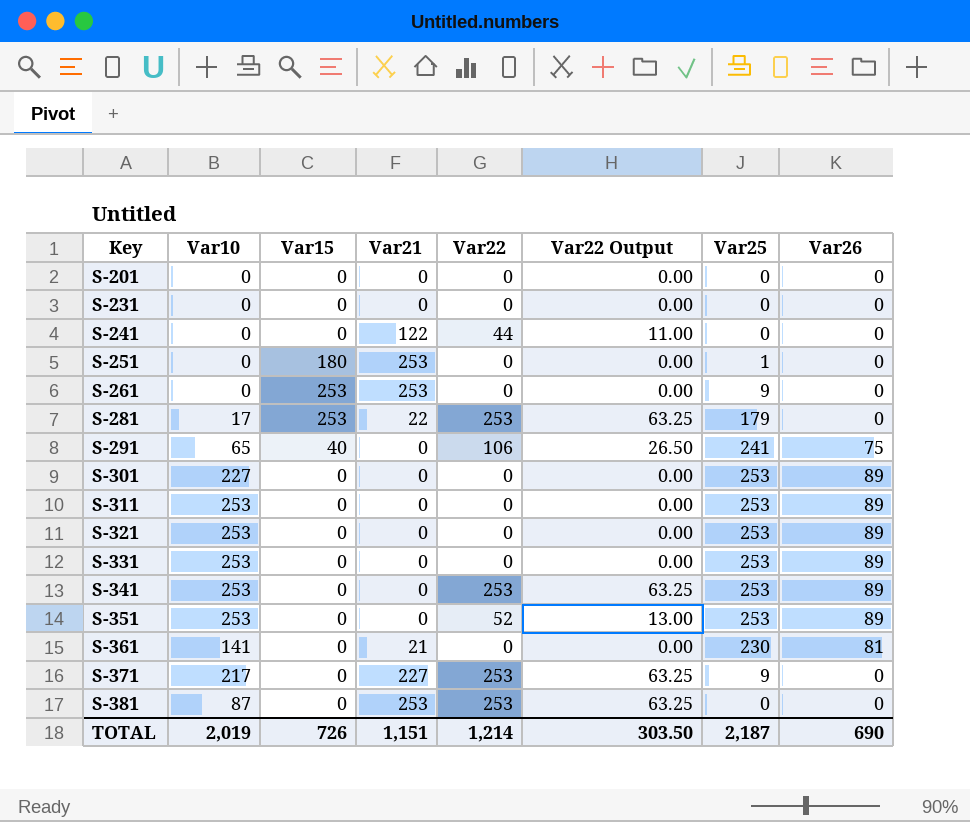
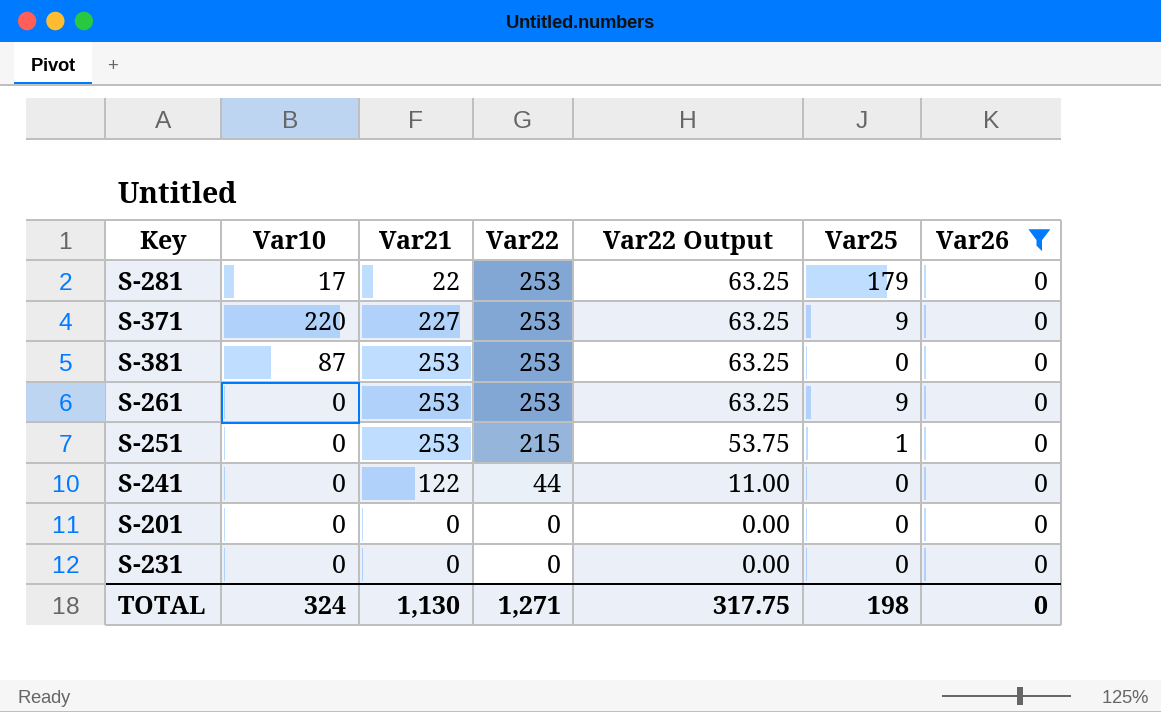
filter: none -> Var26 = 0
row order: Key ascending -> Var22 descending
column Var15 | position: 3 -> none
S-371 | Var10: 217 -> 220
S-261 | Var22: 0 -> 253
S-261 | Var22 Output: 0.00 -> 63.25
S-251 | Var22: 0 -> 215
S-251 | Var22 Output: 0.00 -> 53.75
TOTAL | Var10: 2,019 -> 324
TOTAL | Var21: 1,151 -> 1,130
TOTAL | Var22: 1,214 -> 1,271
TOTAL | Var22 Output: 303.50 -> 317.75
TOTAL | Var25: 2,187 -> 198
TOTAL | Var26: 690 -> 0

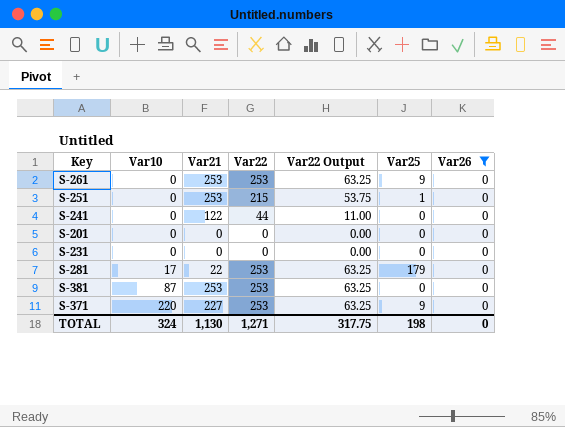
row order: Var22 descending -> Var10 ascending

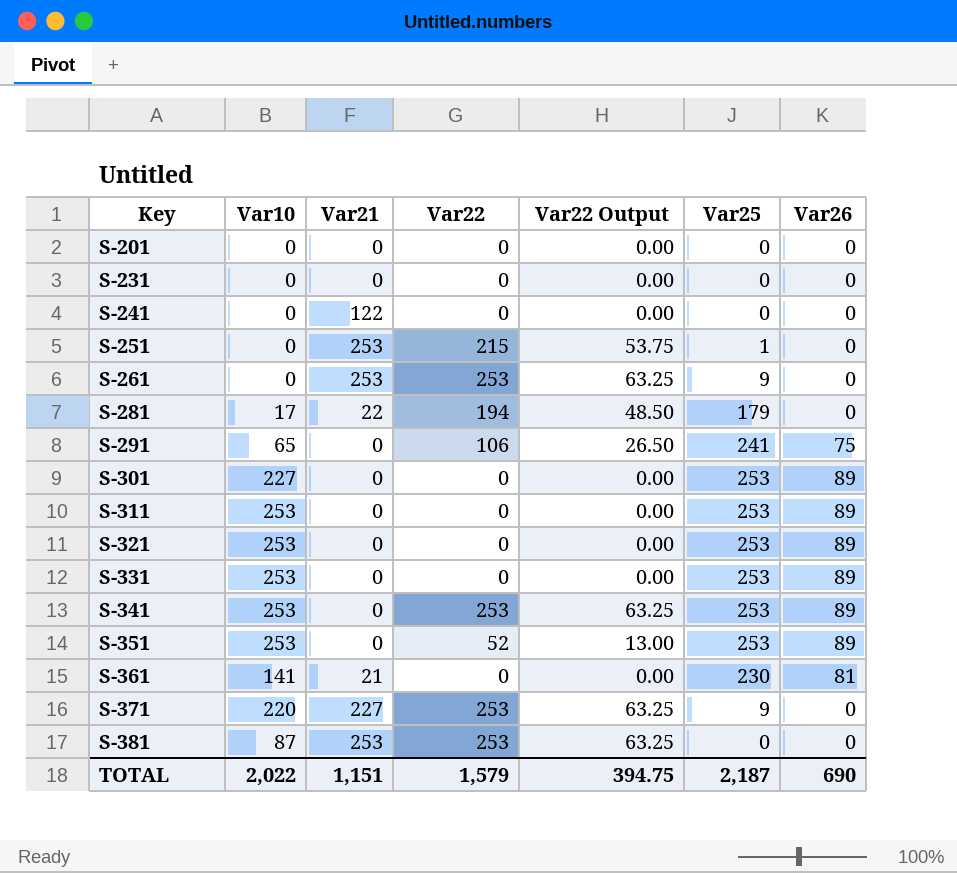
filter: Var26 = 0 -> none
row order: Var10 ascending -> Key ascending
S-241 | Var22: 44 -> 0
S-241 | Var22 Output: 11.00 -> 0.00
S-281 | Var22: 253 -> 194
S-281 | Var22 Output: 63.25 -> 48.50
TOTAL | Var10: 324 -> 2,022
TOTAL | Var21: 1,130 -> 1,151
TOTAL | Var22: 1,271 -> 1,579
TOTAL | Var22 Output: 317.75 -> 394.75
TOTAL | Var25: 198 -> 2,187
TOTAL | Var26: 0 -> 690

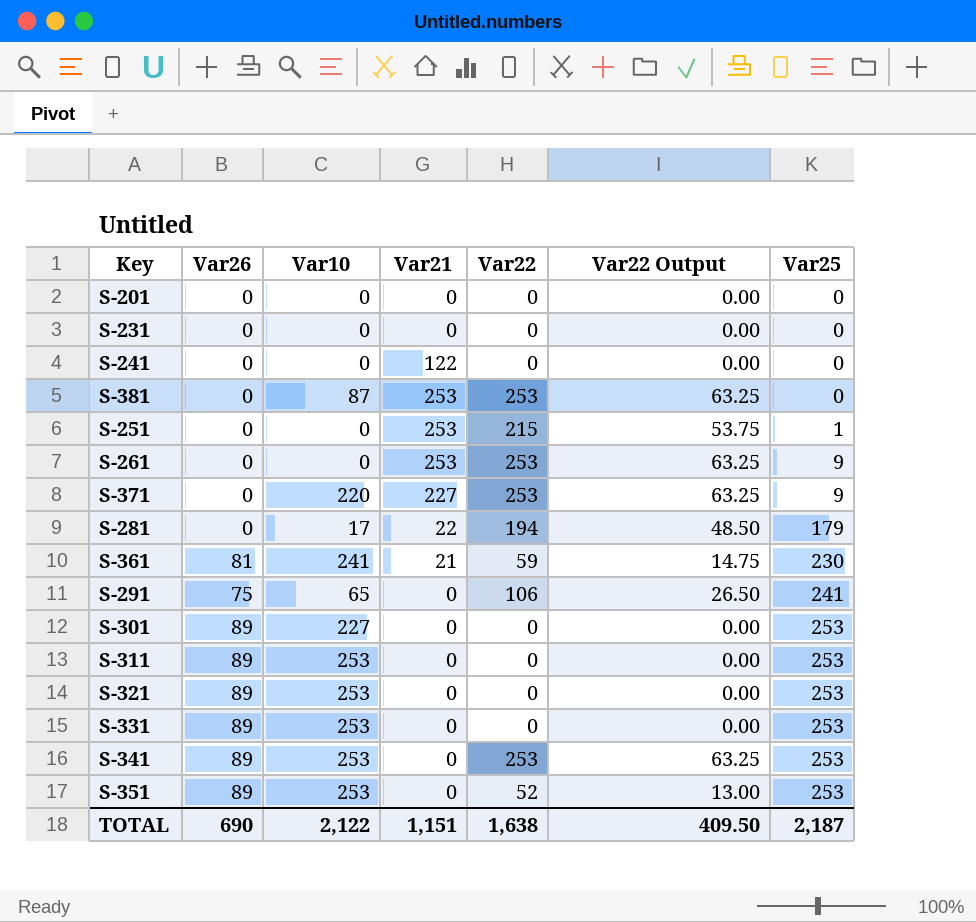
row order: Key ascending -> Var25 ascending
column Var26 | position: 7 -> 2
S-361 | Var10: 141 -> 241
S-361 | Var22: 0 -> 59
S-361 | Var22 Output: 0.00 -> 14.75
TOTAL | Var10: 2,022 -> 2,122
TOTAL | Var22: 1,579 -> 1,638
TOTAL | Var22 Output: 394.75 -> 409.50

